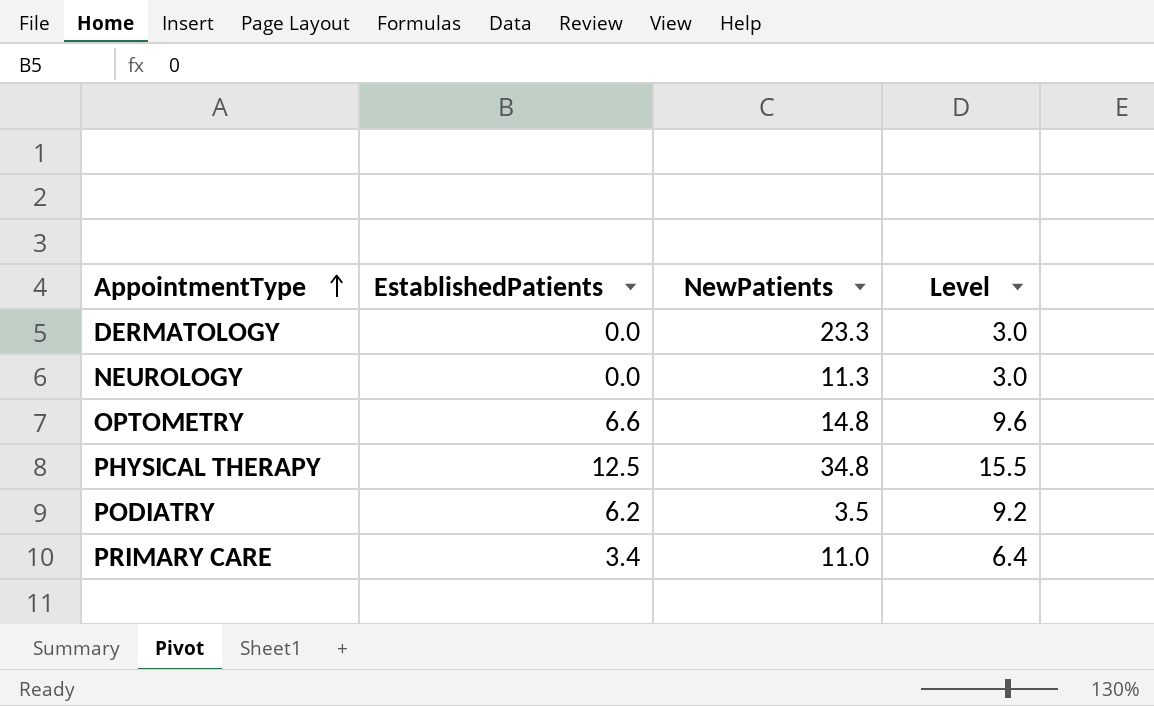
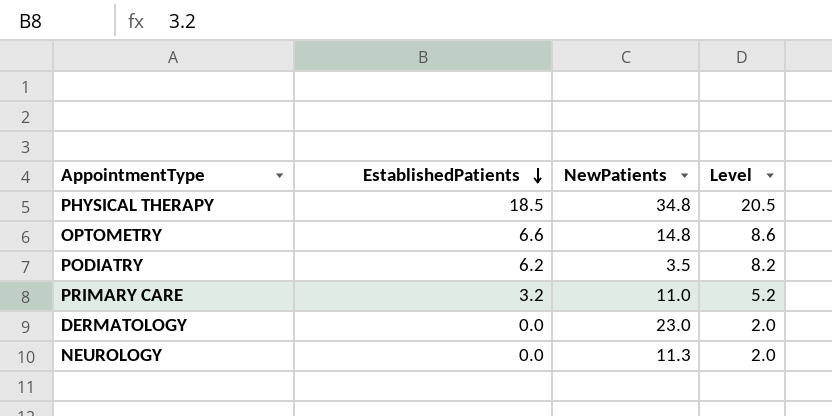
row order: AppointmentType ascending -> EstablishedPatients descending
column Level | formula: [EstablishedPatients] + 3 -> [EstablishedPatients] + 2
PHYSICAL THERAPY | EstablishedPatients: 12.5 -> 18.5
PRIMARY CARE | EstablishedPatients: 3.4 -> 3.2
DERMATOLOGY | NewPatients: 23.3 -> 23.0

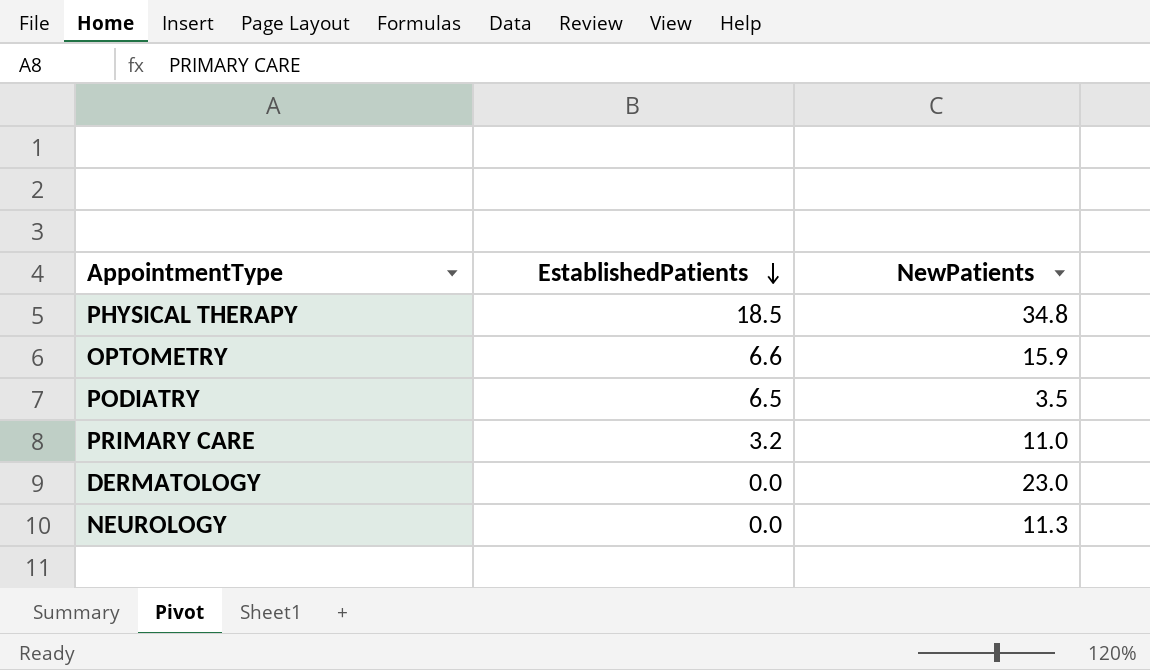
column Level | formula: [EstablishedPatients] + 2 -> none
OPTOMETRY | NewPatients: 14.8 -> 15.9
PODIATRY | EstablishedPatients: 6.2 -> 6.5

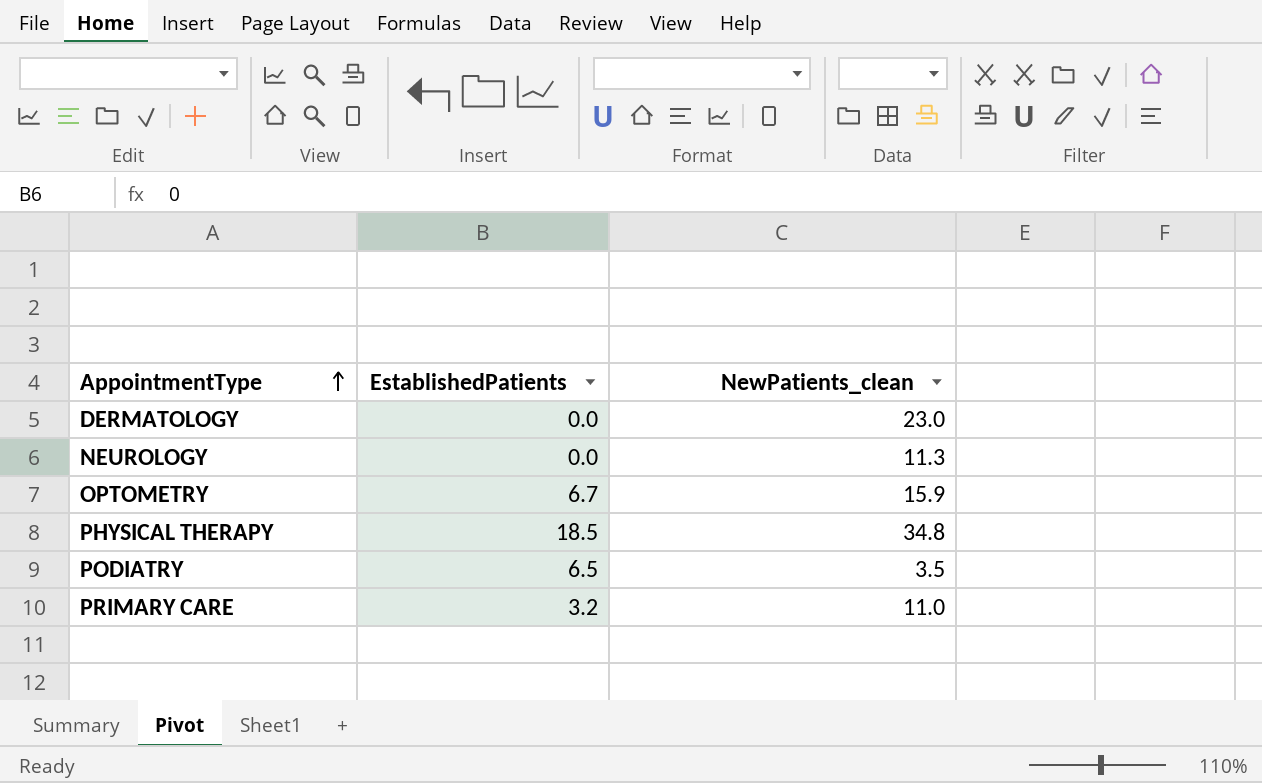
row order: EstablishedPatients descending -> AppointmentType ascending
column name: NewPatients -> NewPatients_clean
OPTOMETRY | EstablishedPatients: 6.6 -> 6.7

